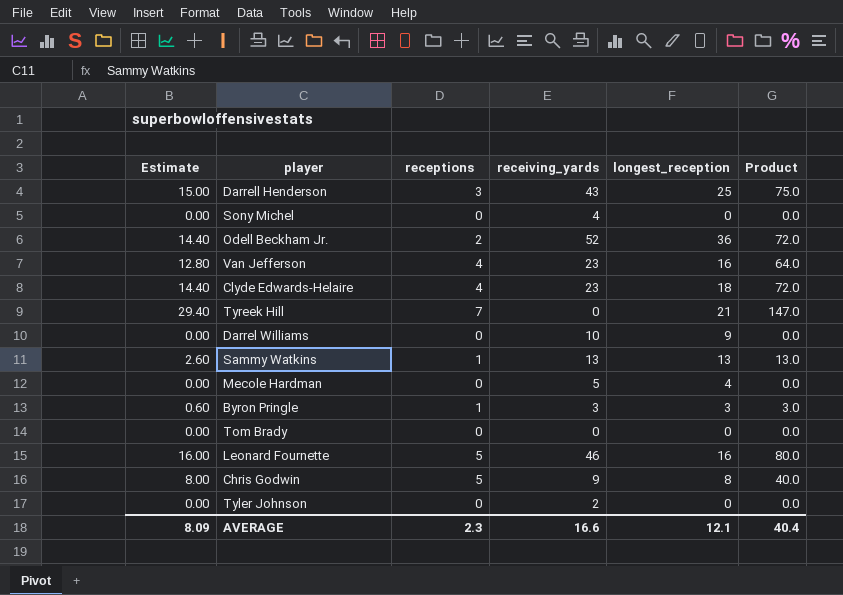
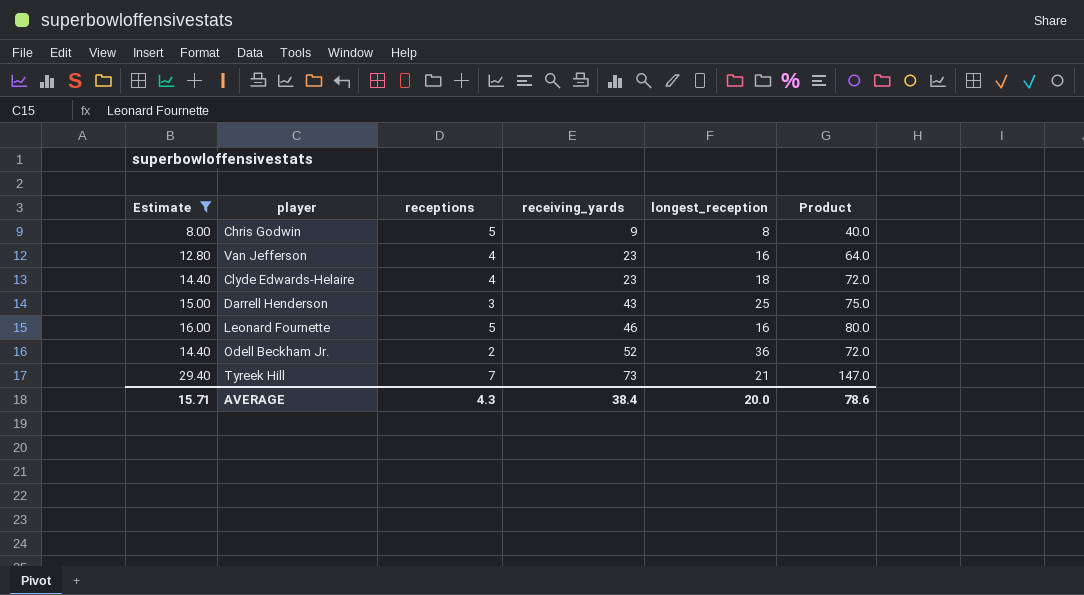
filter: none -> Estimate >= 8.00
row order: none -> receiving_yards ascending
Tyreek Hill | receiving_yards: 0 -> 73
AVERAGE | Estimate: 8.09 -> 15.71
AVERAGE | receptions: 2.3 -> 4.3
AVERAGE | receiving_yards: 16.6 -> 38.4
AVERAGE | longest_reception: 12.1 -> 20.0
AVERAGE | Product: 40.4 -> 78.6

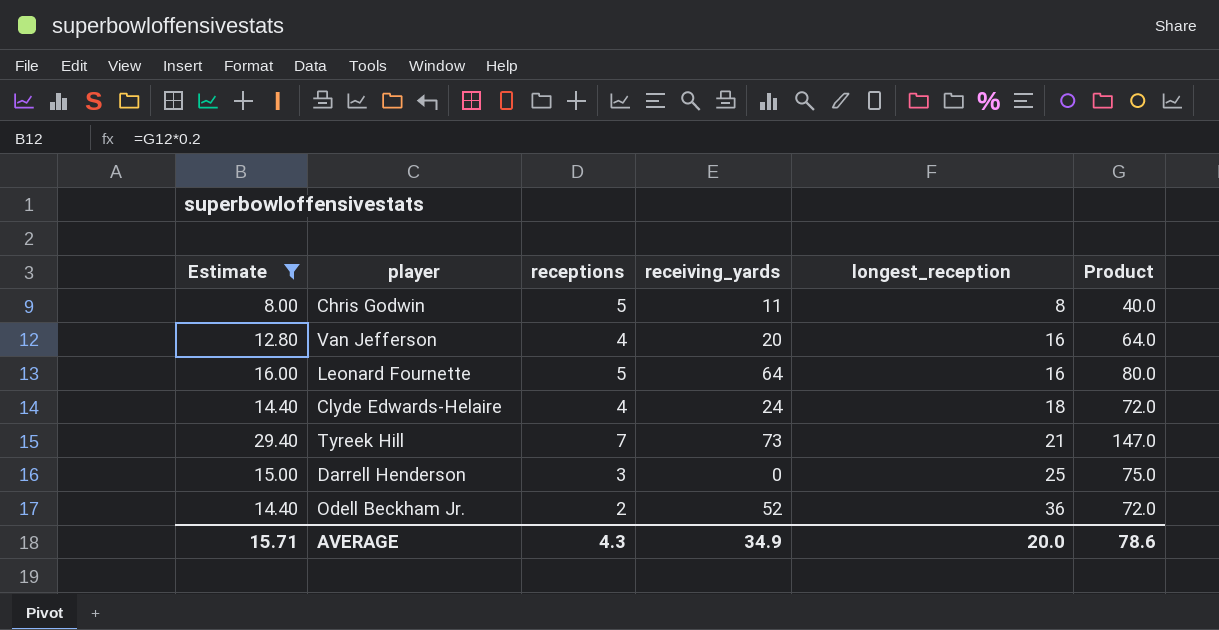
row order: receiving_yards ascending -> longest_reception ascending
Chris Godwin | receiving_yards: 9 -> 11
Van Jefferson | receiving_yards: 23 -> 20
Leonard Fournette | receiving_yards: 46 -> 64
Clyde Edwards-Helaire | receiving_yards: 23 -> 24
Darrell Henderson | receiving_yards: 43 -> 0
AVERAGE | receiving_yards: 38.4 -> 34.9

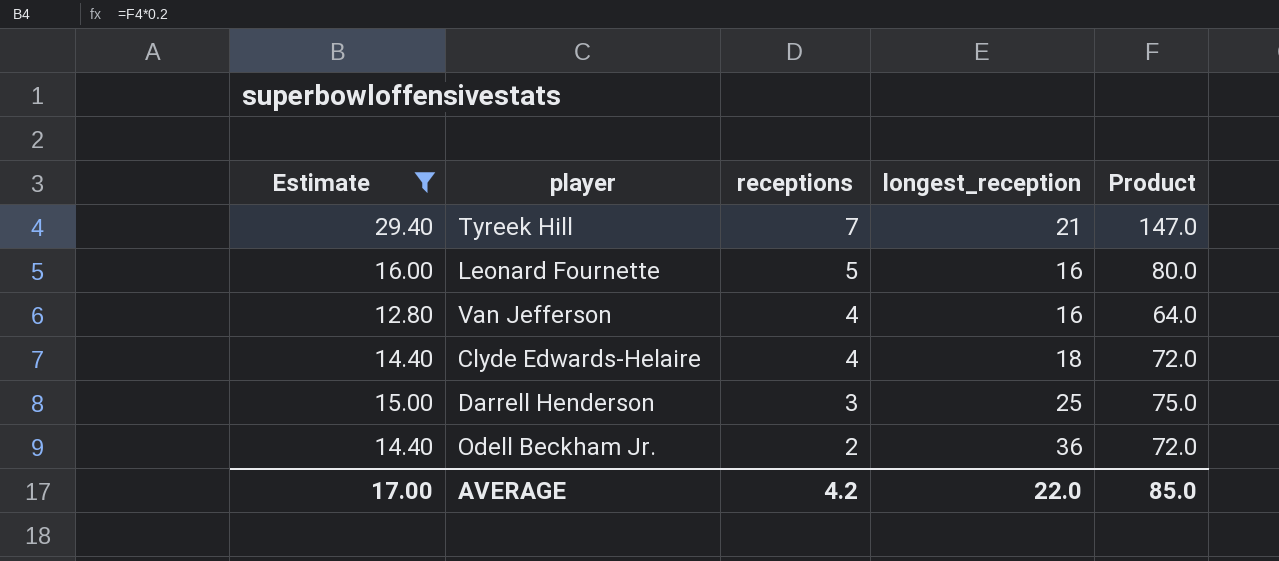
row order: longest_reception ascending -> receptions descending
column receiving_yards | position: 4 -> none
row Chris Godwin: 8.00 | 5 | 11 | 8 | 40.0 -> none
AVERAGE | Estimate: 15.71 -> 17.00
AVERAGE | receptions: 4.3 -> 4.2
AVERAGE | longest_reception: 20.0 -> 22.0
AVERAGE | Product: 78.6 -> 85.0

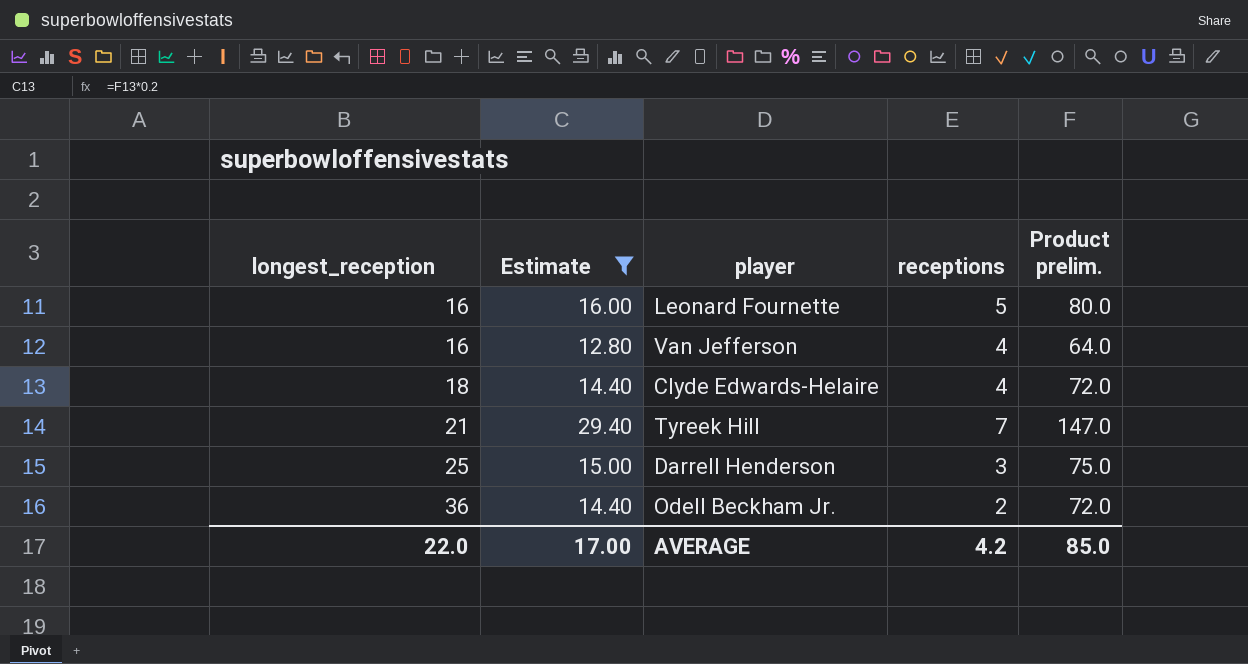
row order: receptions descending -> longest_reception ascending
column longest_reception | position: 4 -> 1
column name: Product -> Product prelim.

